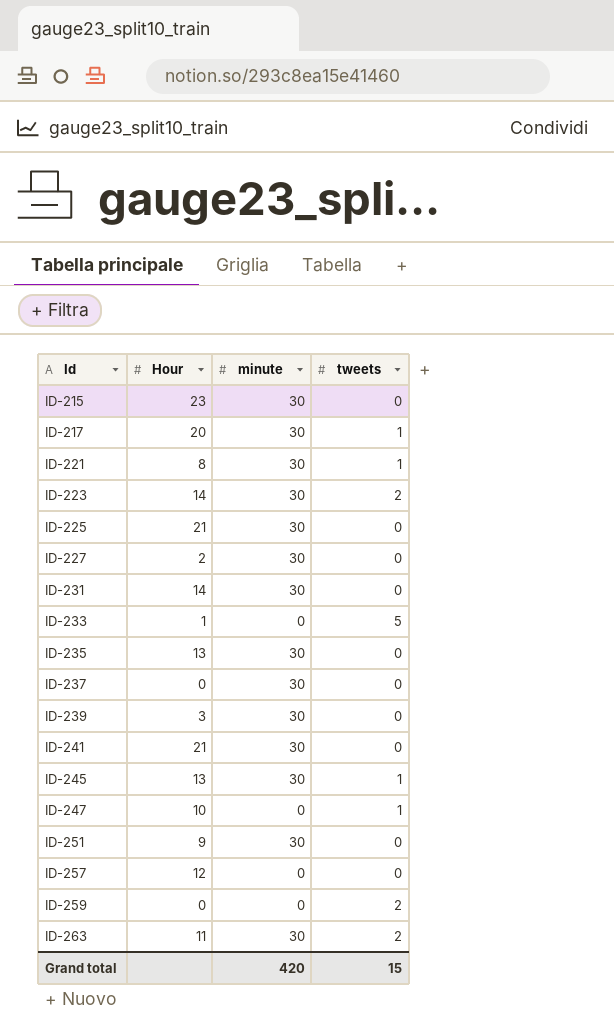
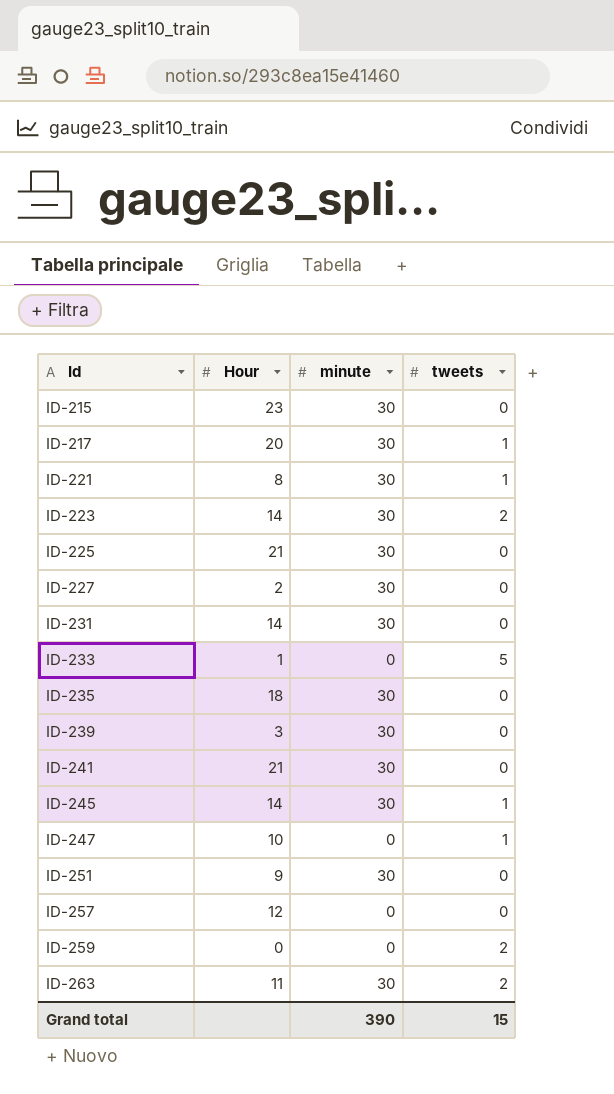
row ID-237: 0 | 30 | 0 -> none
ID-235 | Hour: 13 -> 18
ID-245 | Hour: 13 -> 14
Grand total | minute: 420 -> 390

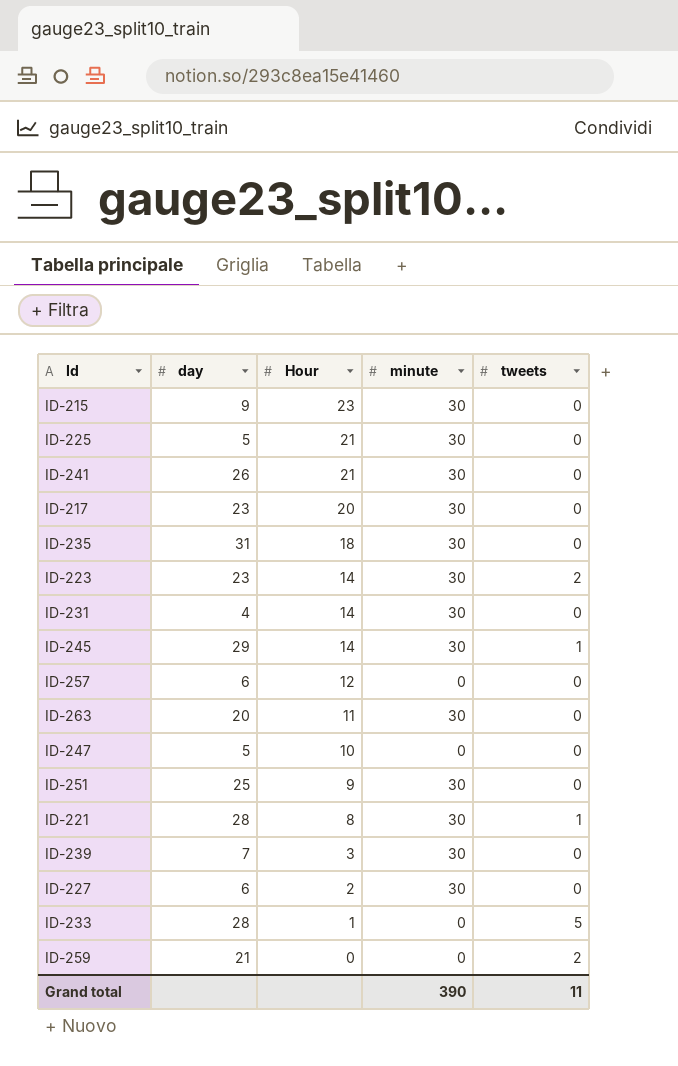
row order: Id ascending -> Hour descending
column day | position: none -> 2
ID-217 | tweets: 1 -> 0
ID-263 | tweets: 2 -> 0
ID-247 | tweets: 1 -> 0
Grand total | tweets: 15 -> 11

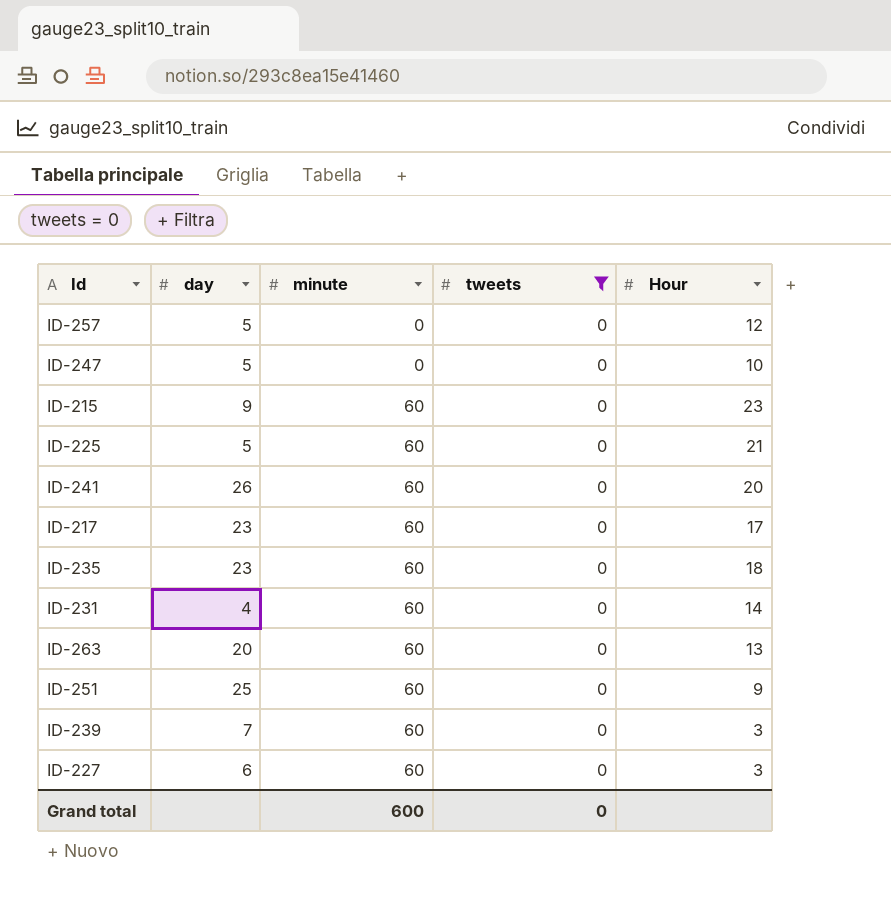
filter: none -> tweets = 0
row order: Hour descending -> minute ascending
column Hour | position: 3 -> 5
ID-257 | day: 6 -> 5
ID-215 | minute: 30 -> 60
ID-225 | minute: 30 -> 60
ID-241 | minute: 30 -> 60
ID-241 | Hour: 21 -> 20
ID-217 | minute: 30 -> 60
ID-217 | Hour: 20 -> 17
ID-235 | day: 31 -> 23
ID-235 | minute: 30 -> 60
ID-231 | minute: 30 -> 60
ID-263 | minute: 30 -> 60
ID-263 | Hour: 11 -> 13
ID-251 | minute: 30 -> 60
ID-239 | minute: 30 -> 60
ID-227 | minute: 30 -> 60
ID-227 | Hour: 2 -> 3
Grand total | minute: 390 -> 600
Grand total | tweets: 11 -> 0

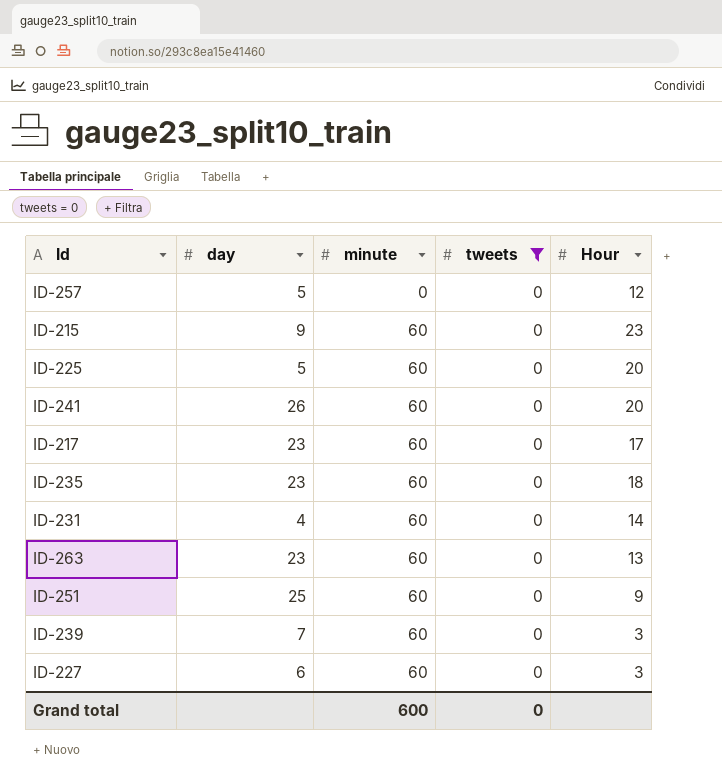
row ID-247: 5 | 0 | 0 | 10 -> none
ID-225 | Hour: 21 -> 20
ID-263 | day: 20 -> 23

